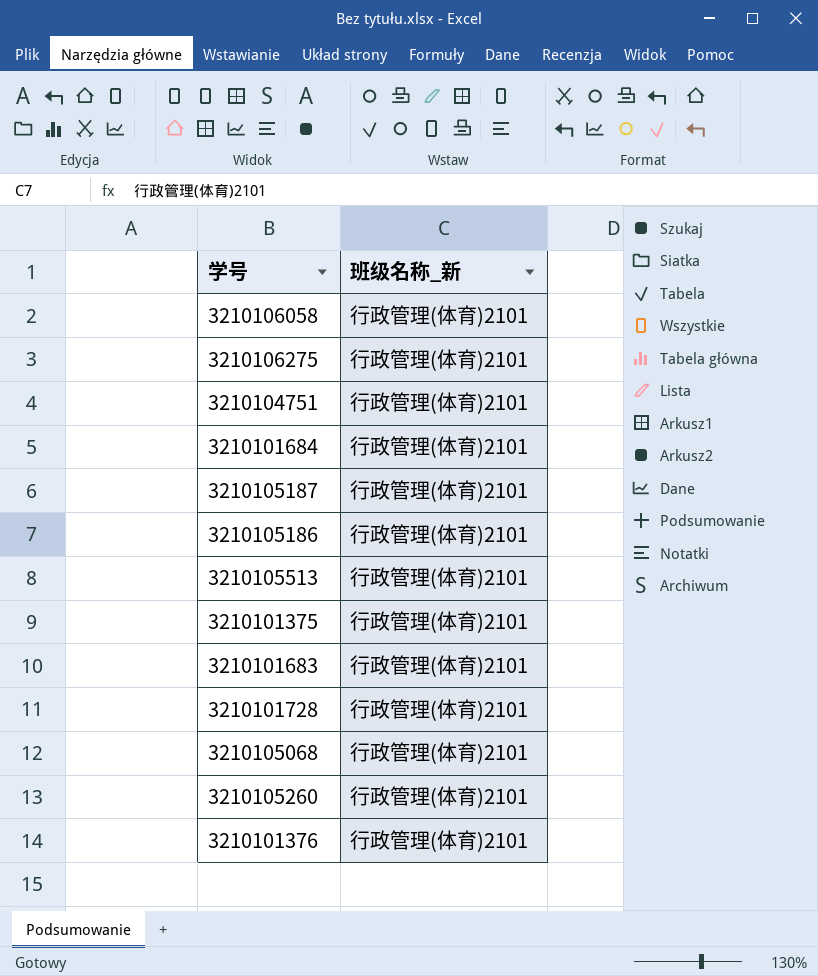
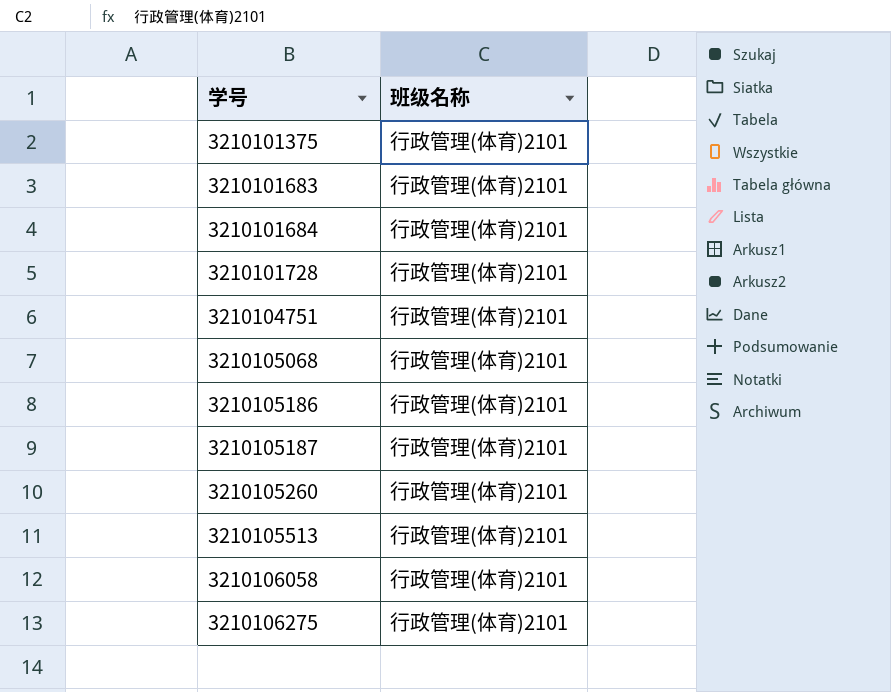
row order: none -> 学号 ascending
column name: 班级名称_新 -> 班级名称
row 3210101376: 行政管理(体育)2101 -> none

